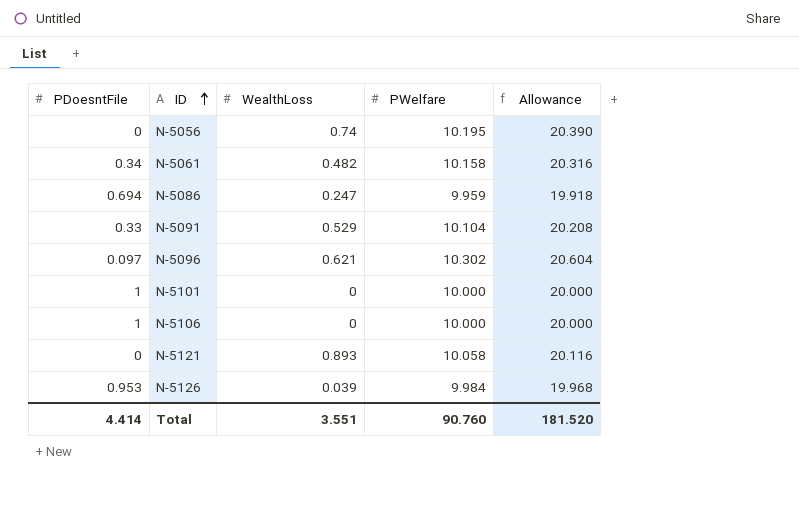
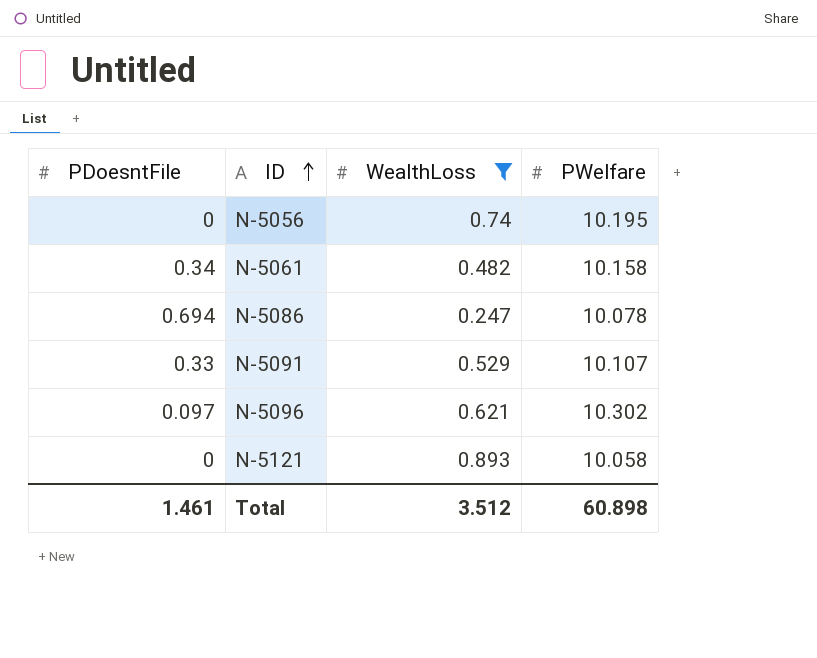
filter: none -> WealthLoss >= 0.247
column Allowance | formula: [PWelfare] * 2 -> none
N-5086 | PWelfare: 9.959 -> 10.078
N-5091 | PWelfare: 10.104 -> 10.107
Total | PDoesntFile: 4.414 -> 1.461
Total | WealthLoss: 3.551 -> 3.512
Total | PWelfare: 90.760 -> 60.898

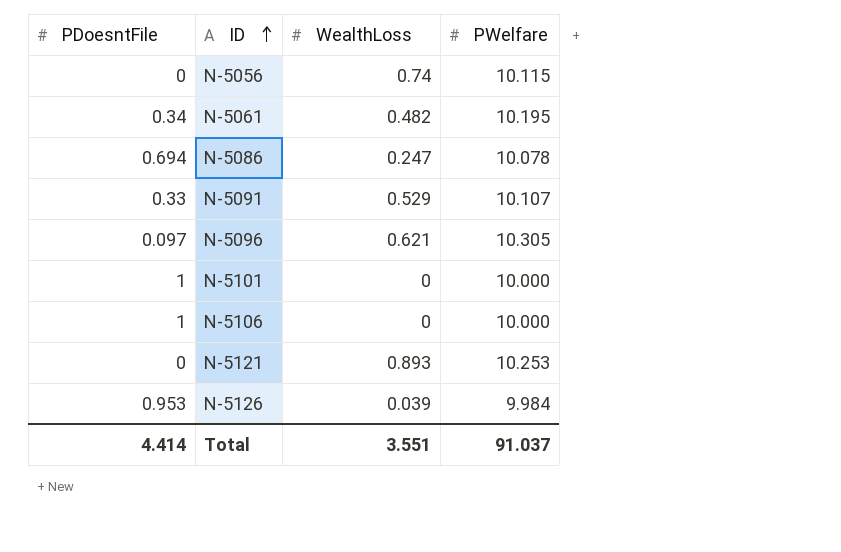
filter: WealthLoss >= 0.247 -> none
N-5056 | PWelfare: 10.195 -> 10.115
N-5061 | PWelfare: 10.158 -> 10.195
N-5096 | PWelfare: 10.302 -> 10.305
N-5121 | PWelfare: 10.058 -> 10.253
Total | PDoesntFile: 1.461 -> 4.414
Total | WealthLoss: 3.512 -> 3.551
Total | PWelfare: 60.898 -> 91.037

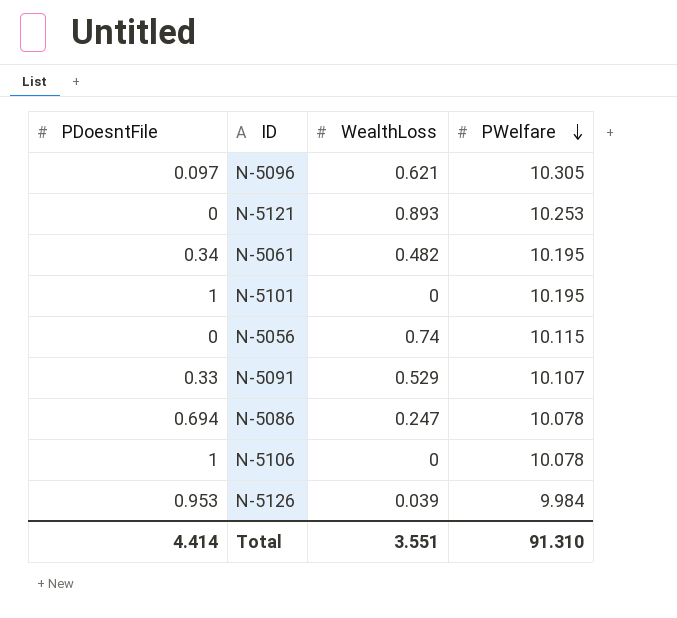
row order: ID ascending -> PWelfare descending
N-5101 | PWelfare: 10.000 -> 10.195
N-5106 | PWelfare: 10.000 -> 10.078
Total | PWelfare: 91.037 -> 91.310

